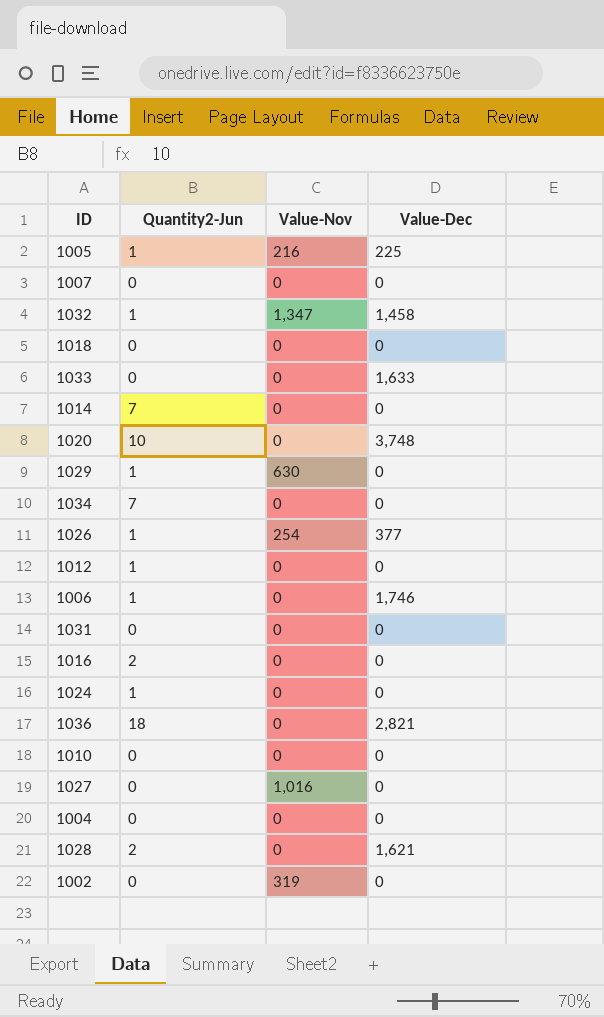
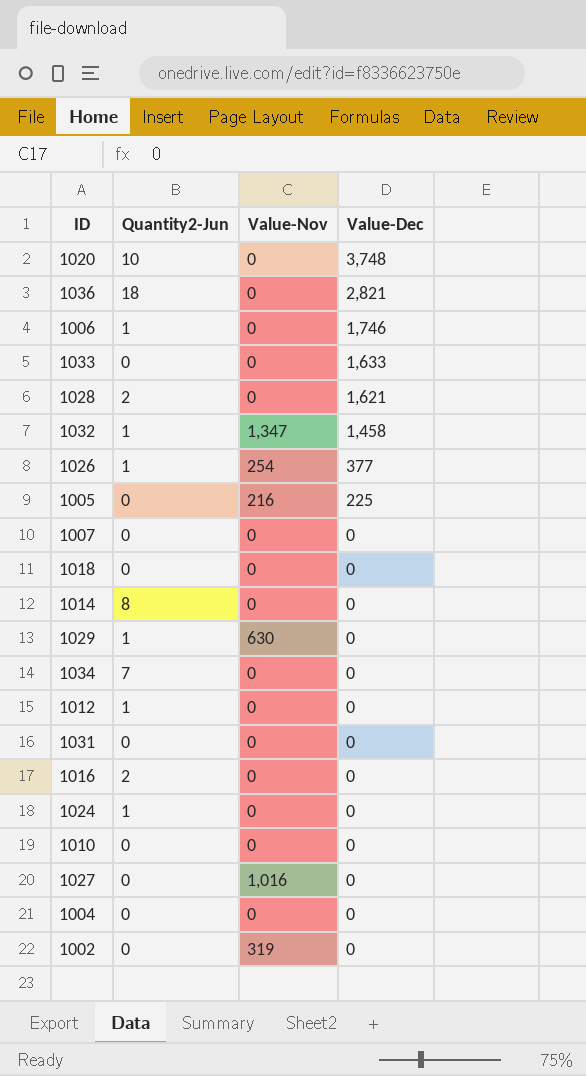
row order: none -> Value-Dec descending
1005 | Quantity2-Jun: 1 -> 0
1014 | Quantity2-Jun: 7 -> 8

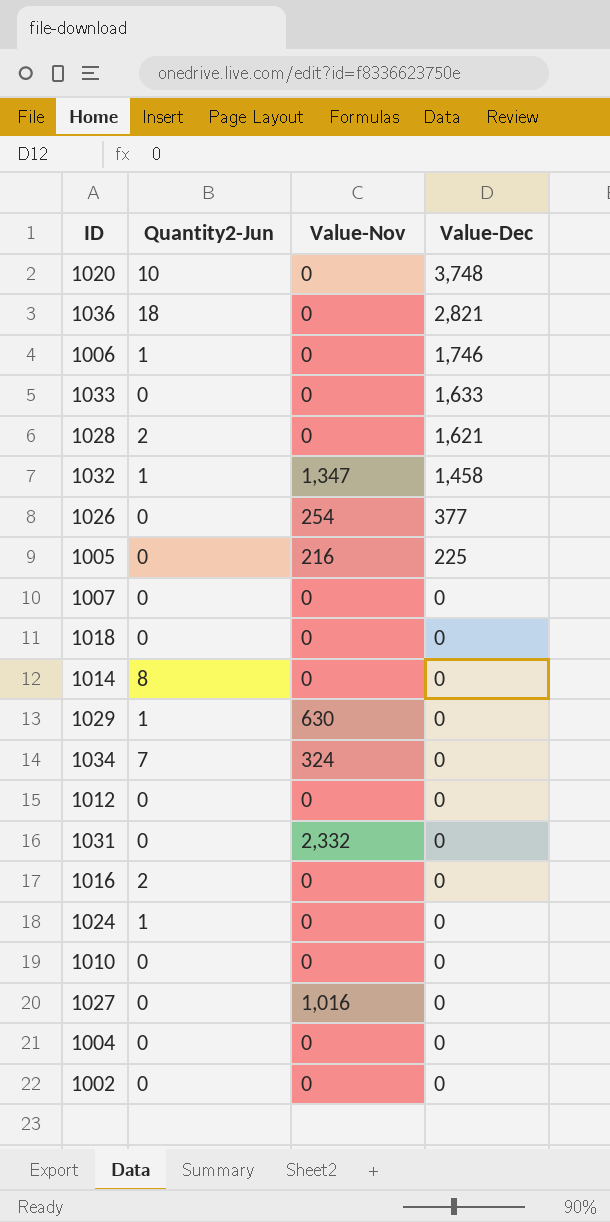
1026 | Quantity2-Jun: 1 -> 0
1034 | Value-Nov: 0 -> 324
1012 | Quantity2-Jun: 1 -> 0
1031 | Value-Nov: 0 -> 2,332
1002 | Value-Nov: 319 -> 0

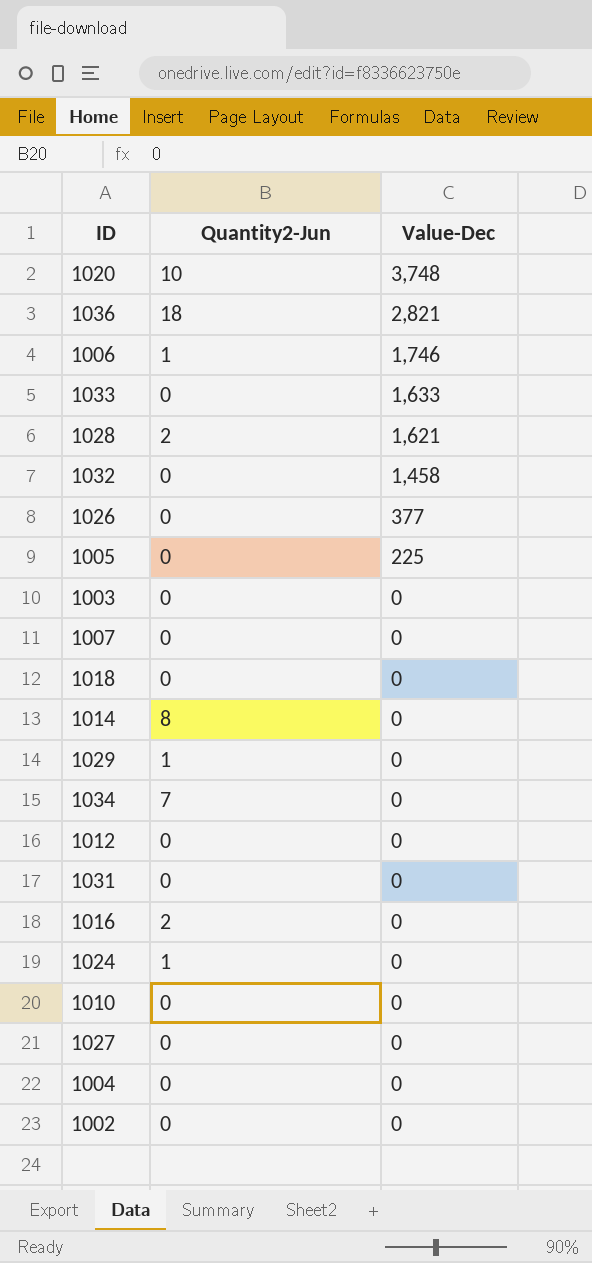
column Value-Nov | position: 3 -> none
1032 | Quantity2-Jun: 1 -> 0
row 1003: none -> 0 | 0

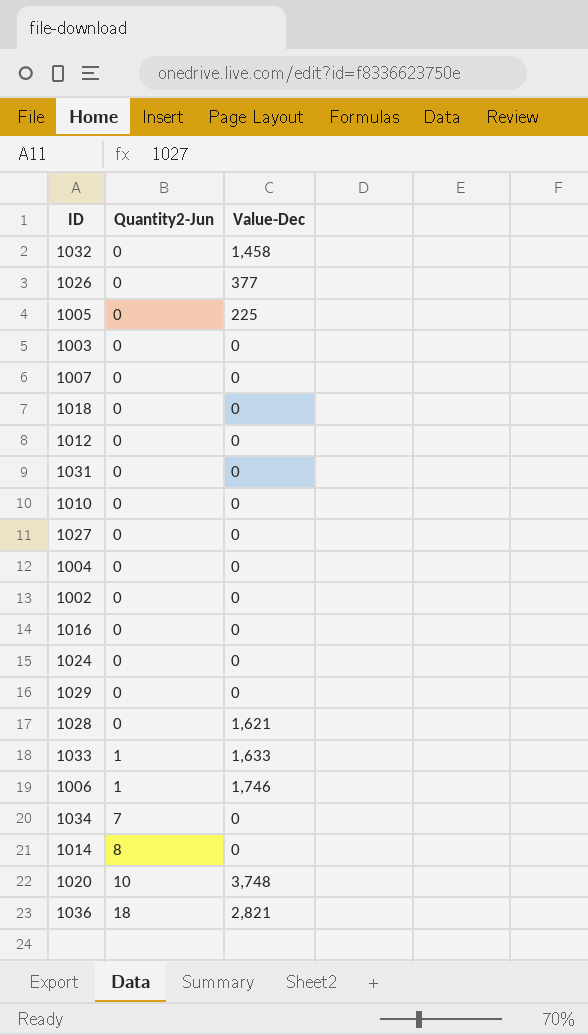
row order: Value-Dec descending -> Quantity2-Jun ascending
1016 | Quantity2-Jun: 2 -> 0
1024 | Quantity2-Jun: 1 -> 0
1029 | Quantity2-Jun: 1 -> 0
1028 | Quantity2-Jun: 2 -> 0
1033 | Quantity2-Jun: 0 -> 1

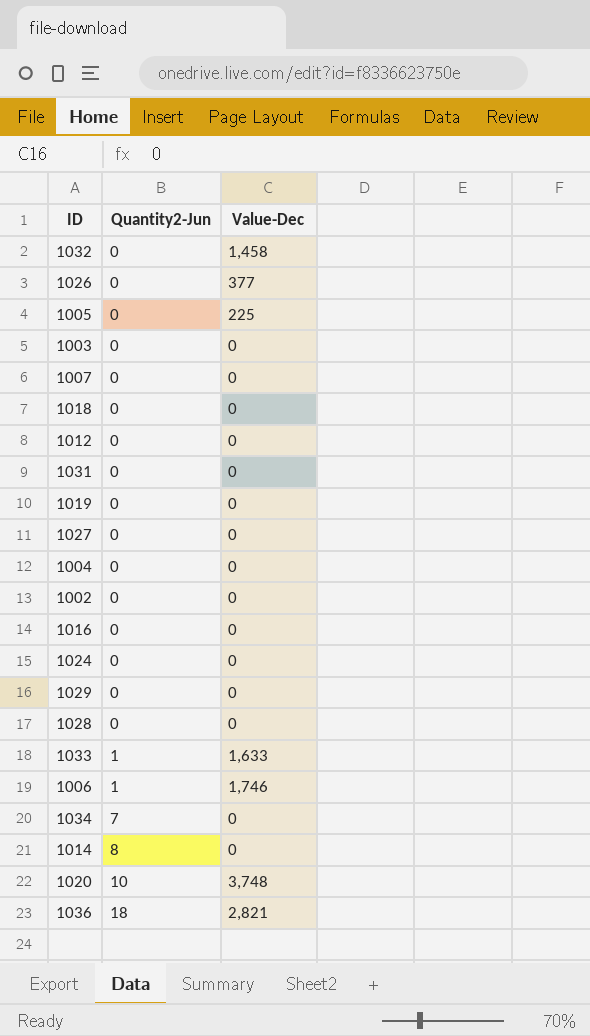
row 1010: 0 | 0 -> none
row 1019: none -> 0 | 0
1028 | Value-Dec: 1,621 -> 0

